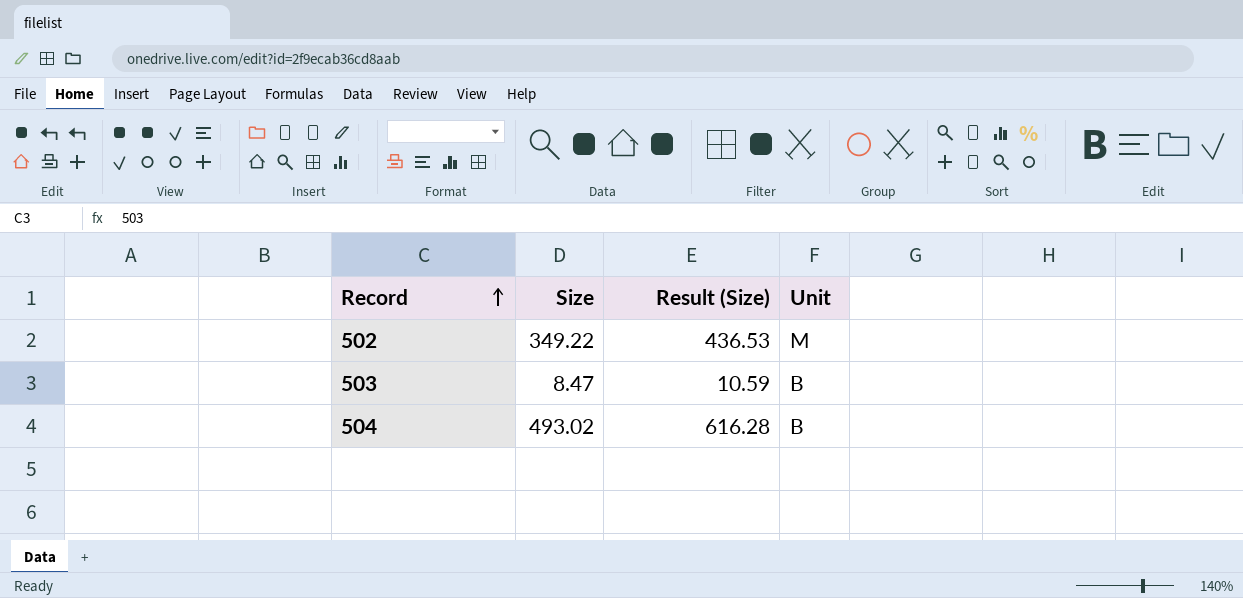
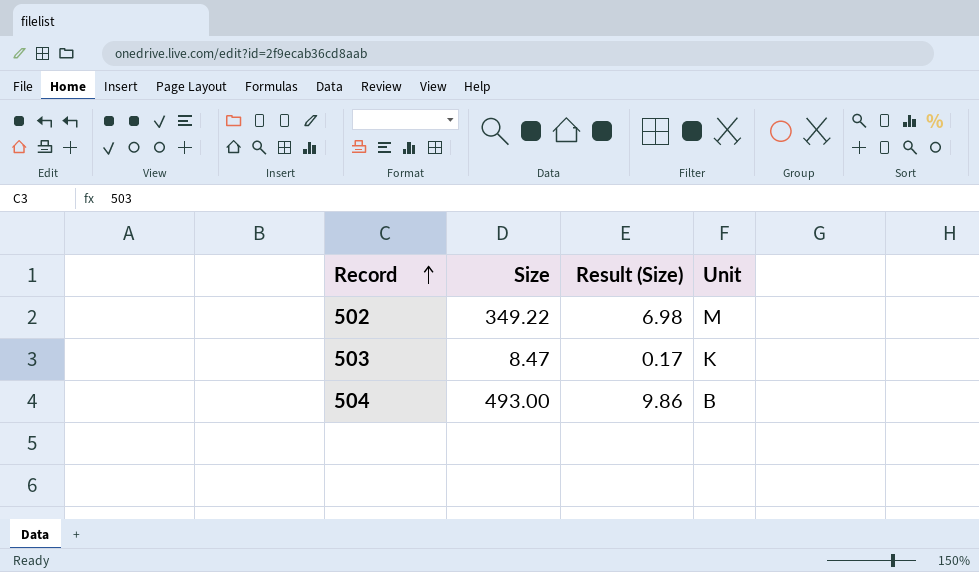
column Result (Size) | formula: [Size] * 1.25 -> [Size] * 0.02
503 | Unit: B -> K
504 | Size: 493.02 -> 493.00

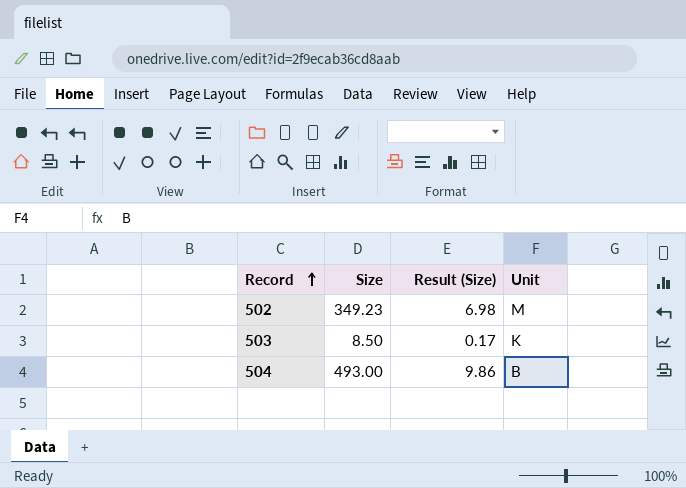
502 | Size: 349.22 -> 349.23
503 | Size: 8.47 -> 8.50

